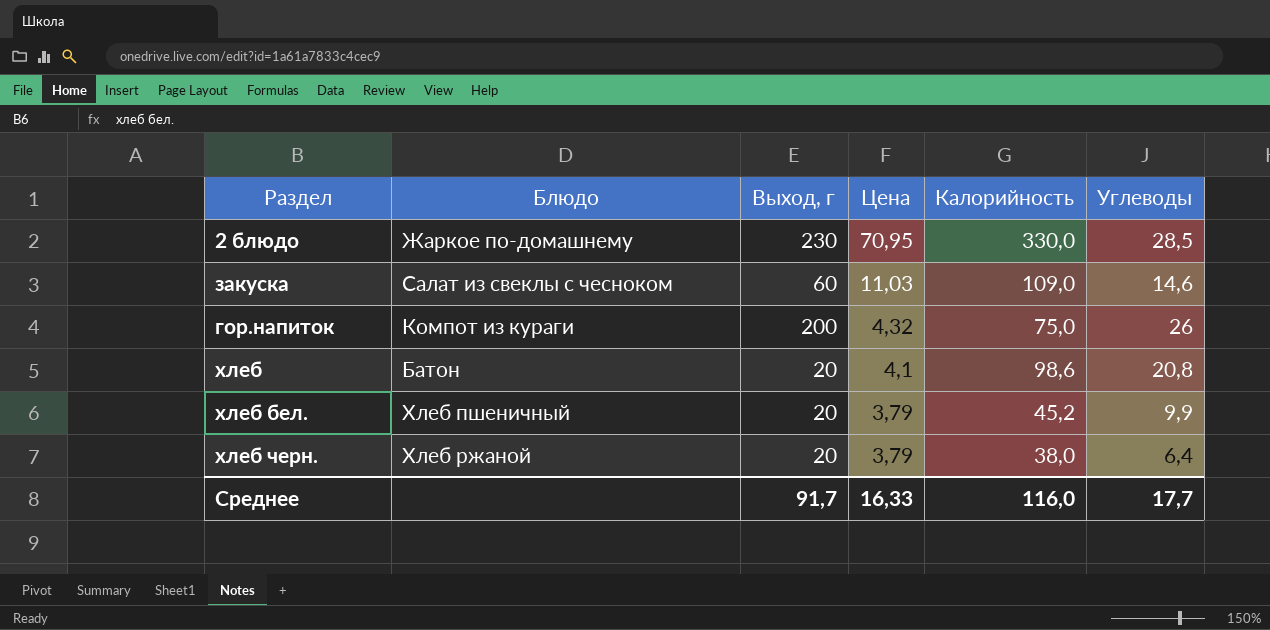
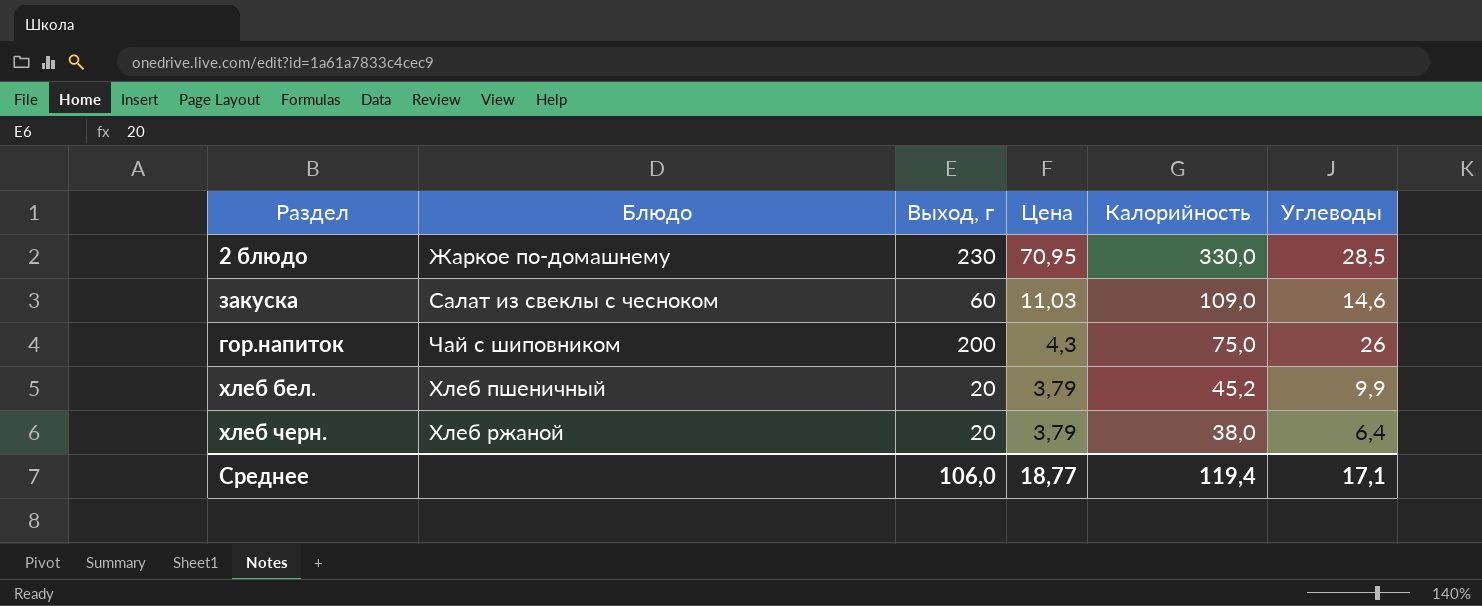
row хлеб: Батон | 20 | 4,1 | 98,6 | 20,8 -> none
гор.напиток | Блюдо: Компот из кураги -> Чай с шиповником
гор.напиток | Цена: 4,32 -> 4,3
Среднее | Выход, г: 91,7 -> 106,0
Среднее | Цена: 16,33 -> 18,77
Среднее | Калорийность: 116,0 -> 119,4
Среднее | Углеводы: 17,7 -> 17,1

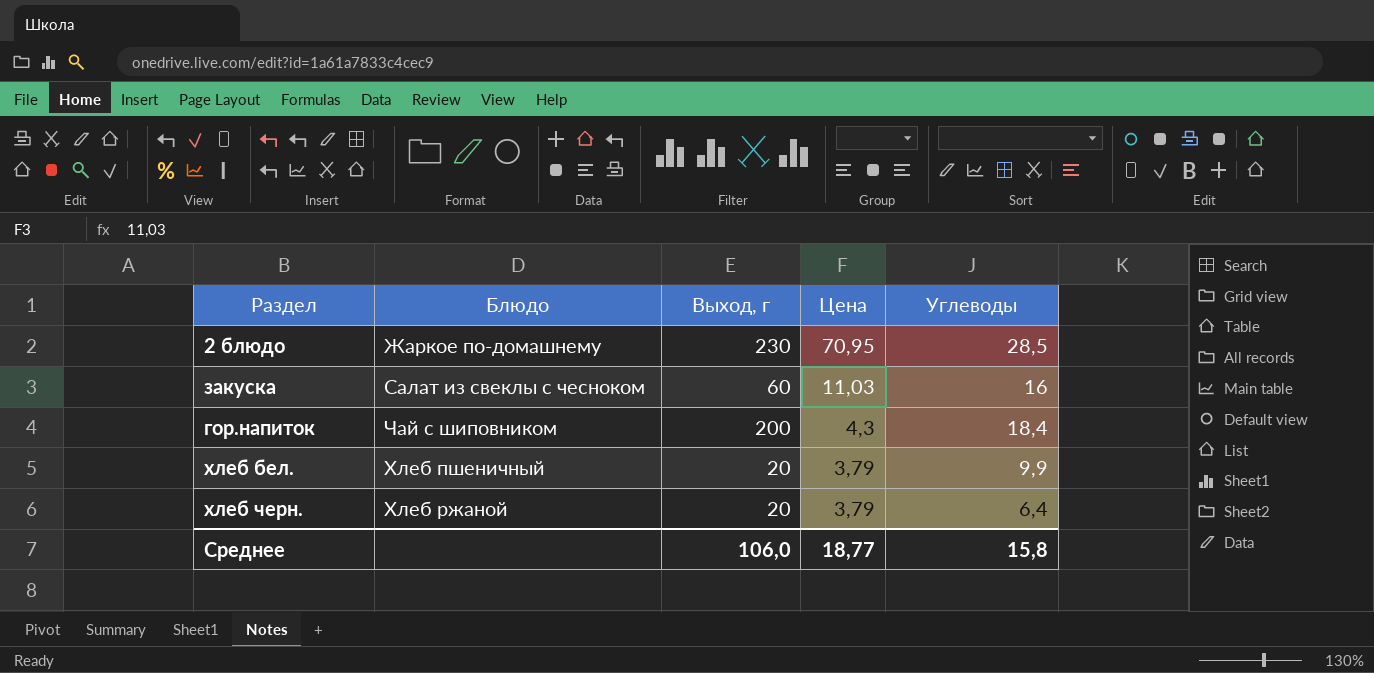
column Калорийность | position: 5 -> none
закуска | Углеводы: 14,6 -> 16
гор.напиток | Углеводы: 26 -> 18,4
Среднее | Углеводы: 17,1 -> 15,8

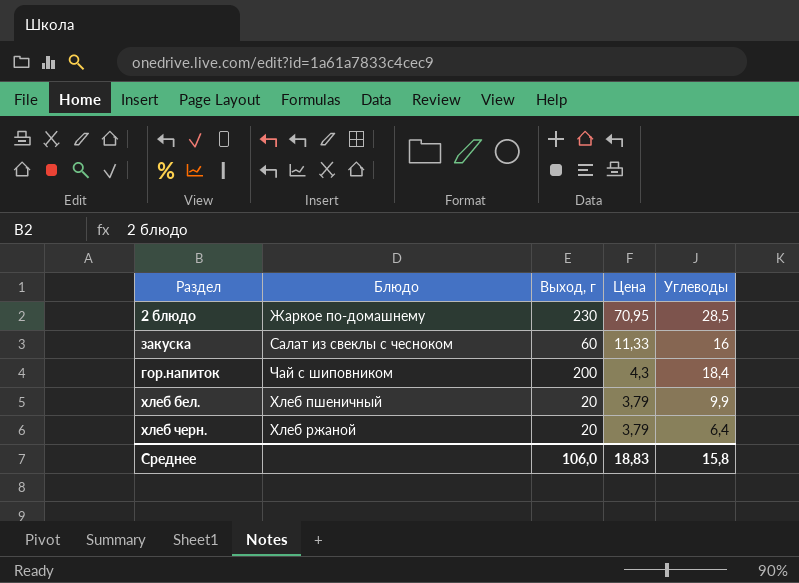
закуска | Цена: 11,03 -> 11,33
Среднее | Цена: 18,77 -> 18,83

